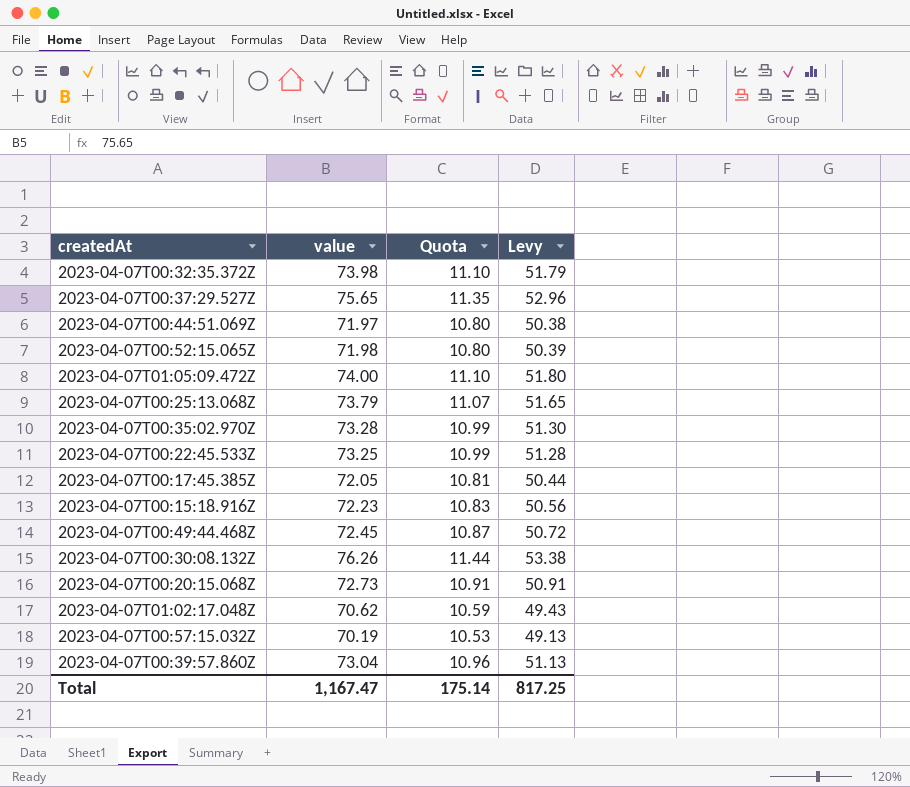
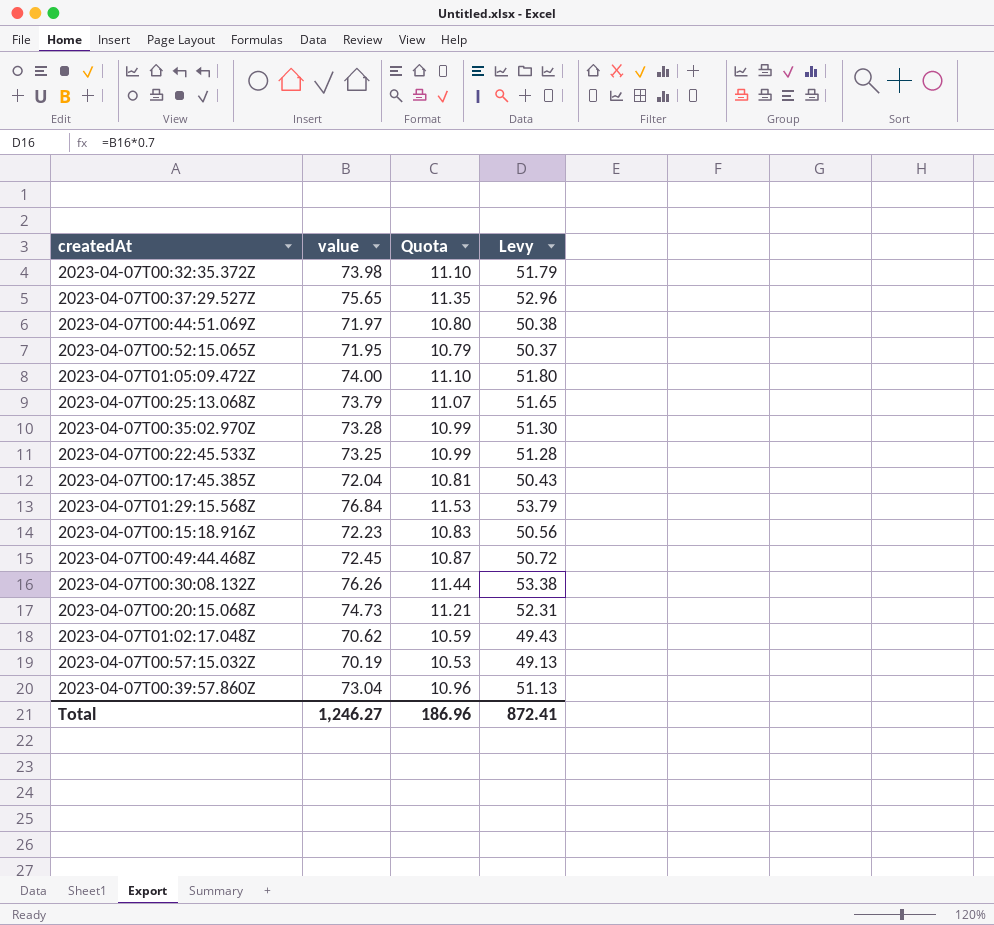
2023-04-07T00:52:15.065Z | value: 71.98 -> 71.95
2023-04-07T00:52:15.065Z | Quota: 10.80 -> 10.79
2023-04-07T00:52:15.065Z | Levy: 50.39 -> 50.37
2023-04-07T00:17:45.385Z | value: 72.05 -> 72.04
2023-04-07T00:17:45.385Z | Levy: 50.44 -> 50.43
row 2023-04-07T01:29:15.568Z: none -> 76.84 | 11.53 | 53.79
2023-04-07T00:20:15.068Z | value: 72.73 -> 74.73
2023-04-07T00:20:15.068Z | Quota: 10.91 -> 11.21
2023-04-07T00:20:15.068Z | Levy: 50.91 -> 52.31
Total | value: 1,167.47 -> 1,246.27
Total | Quota: 175.14 -> 186.96
Total | Levy: 817.25 -> 872.41

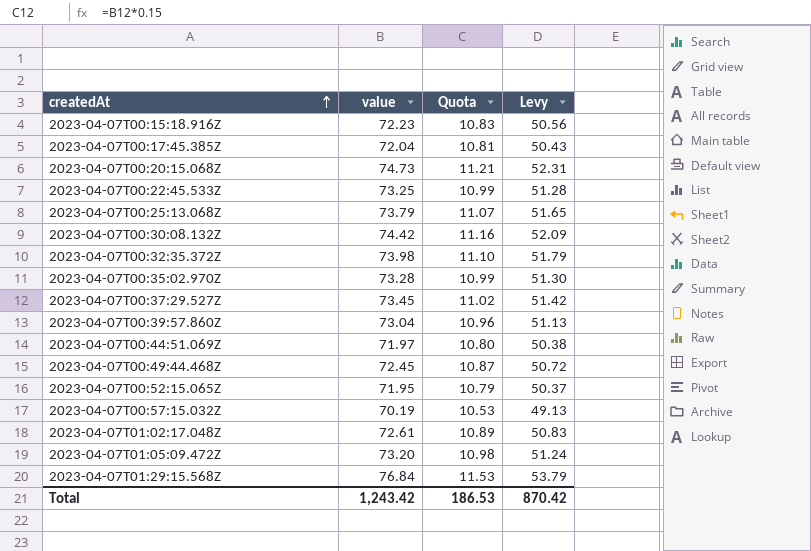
row order: none -> createdAt ascending
2023-04-07T00:30:08.132Z | value: 76.26 -> 74.42
2023-04-07T00:30:08.132Z | Quota: 11.44 -> 11.16
2023-04-07T00:30:08.132Z | Levy: 53.38 -> 52.09
2023-04-07T00:37:29.527Z | value: 75.65 -> 73.45
2023-04-07T00:37:29.527Z | Quota: 11.35 -> 11.02
2023-04-07T00:37:29.527Z | Levy: 52.96 -> 51.42
2023-04-07T01:02:17.048Z | value: 70.62 -> 72.61
2023-04-07T01:02:17.048Z | Quota: 10.59 -> 10.89
2023-04-07T01:02:17.048Z | Levy: 49.43 -> 50.83
2023-04-07T01:05:09.472Z | value: 74.00 -> 73.20
2023-04-07T01:05:09.472Z | Quota: 11.10 -> 10.98
2023-04-07T01:05:09.472Z | Levy: 51.80 -> 51.24
Total | value: 1,246.27 -> 1,243.42
Total | Quota: 186.96 -> 186.53
Total | Levy: 872.41 -> 870.42

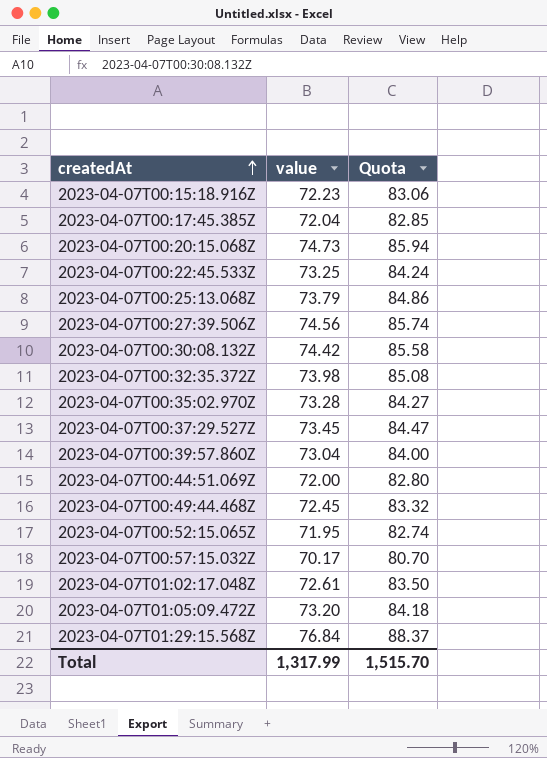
column Levy | formula: [value] * 0.7 -> none
column Quota | formula: [value] * 0.15 -> [value] * 1.15
row 2023-04-07T00:27:39.506Z: none -> 74.56 | 85.74
2023-04-07T00:44:51.069Z | value: 71.97 -> 72.00
2023-04-07T00:57:15.032Z | value: 70.19 -> 70.17
Total | value: 1,243.42 -> 1,317.99
Total | Quota: 186.53 -> 1,515.70

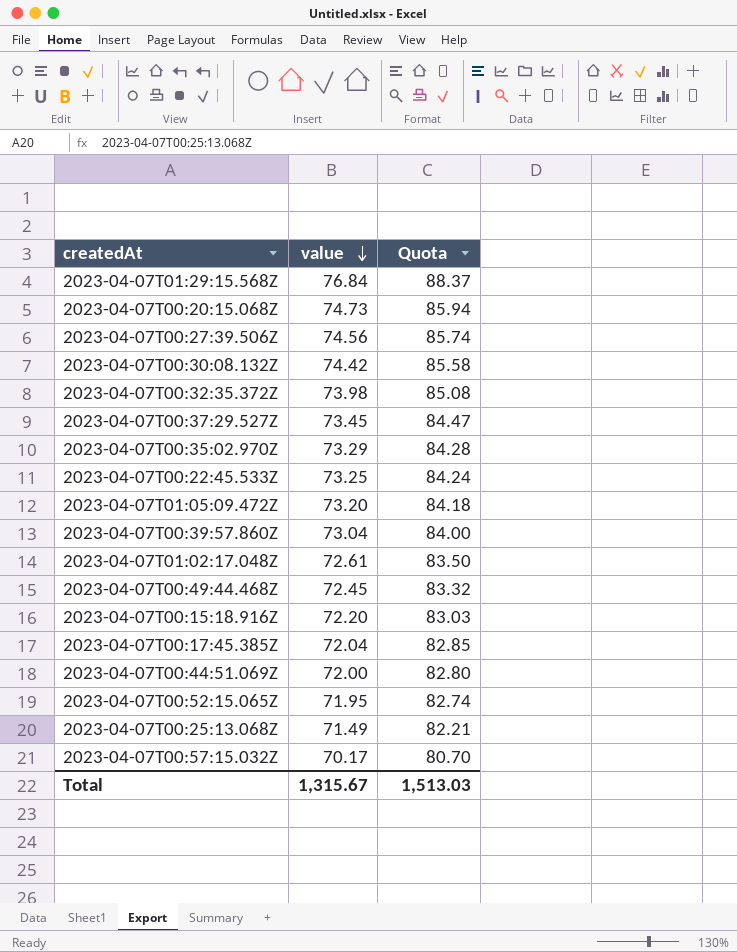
row order: createdAt ascending -> value descending
2023-04-07T00:35:02.970Z | value: 73.28 -> 73.29
2023-04-07T00:35:02.970Z | Quota: 84.27 -> 84.28
2023-04-07T00:15:18.916Z | value: 72.23 -> 72.20
2023-04-07T00:15:18.916Z | Quota: 83.06 -> 83.03
2023-04-07T00:25:13.068Z | value: 73.79 -> 71.49
2023-04-07T00:25:13.068Z | Quota: 84.86 -> 82.21
Total | value: 1,317.99 -> 1,315.67
Total | Quota: 1,515.70 -> 1,513.03

